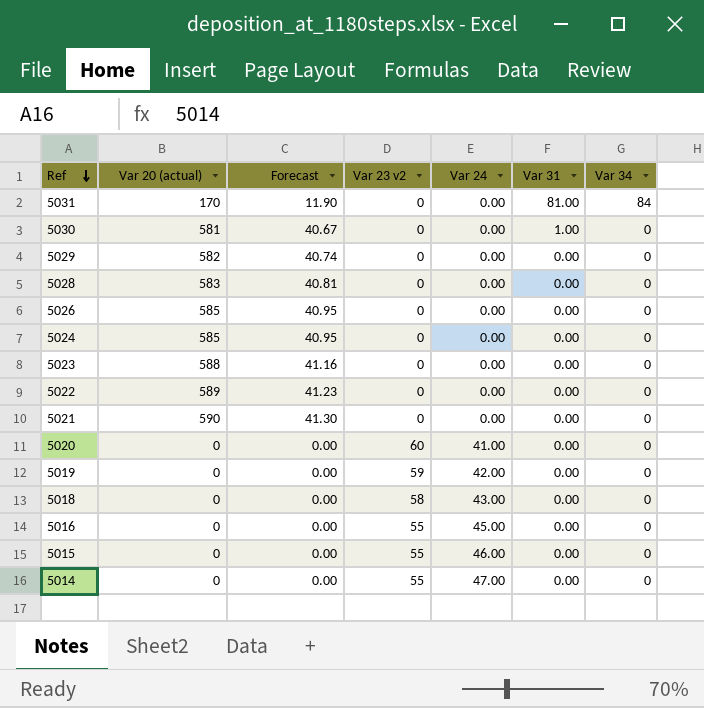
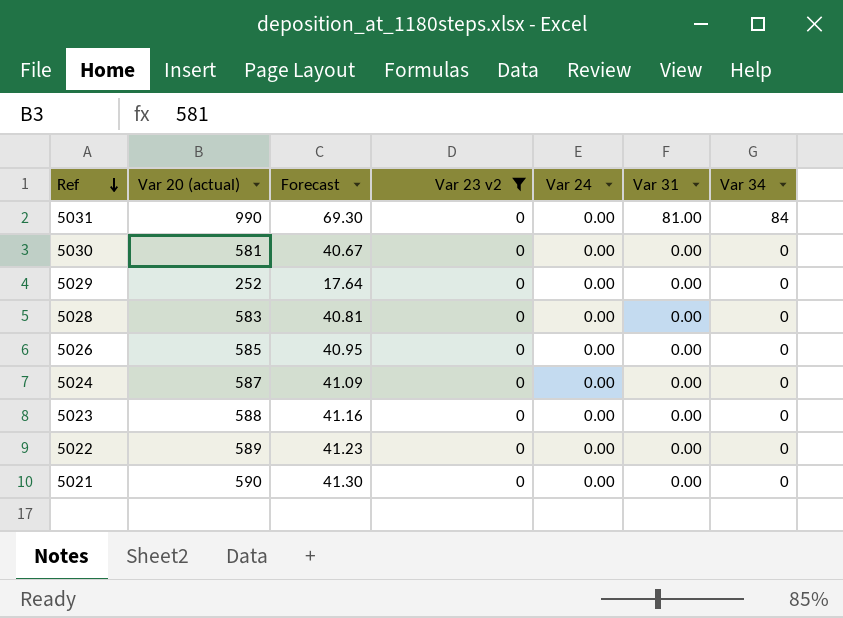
filter: none -> Var 23 v2 = 0
5031 | Var 20 (actual): 170 -> 990
5031 | Forecast: 11.90 -> 69.30
5030 | Var 31: 1.00 -> 0.00
5029 | Var 20 (actual): 582 -> 252
5029 | Forecast: 40.74 -> 17.64
5024 | Var 20 (actual): 585 -> 587
5024 | Forecast: 40.95 -> 41.09

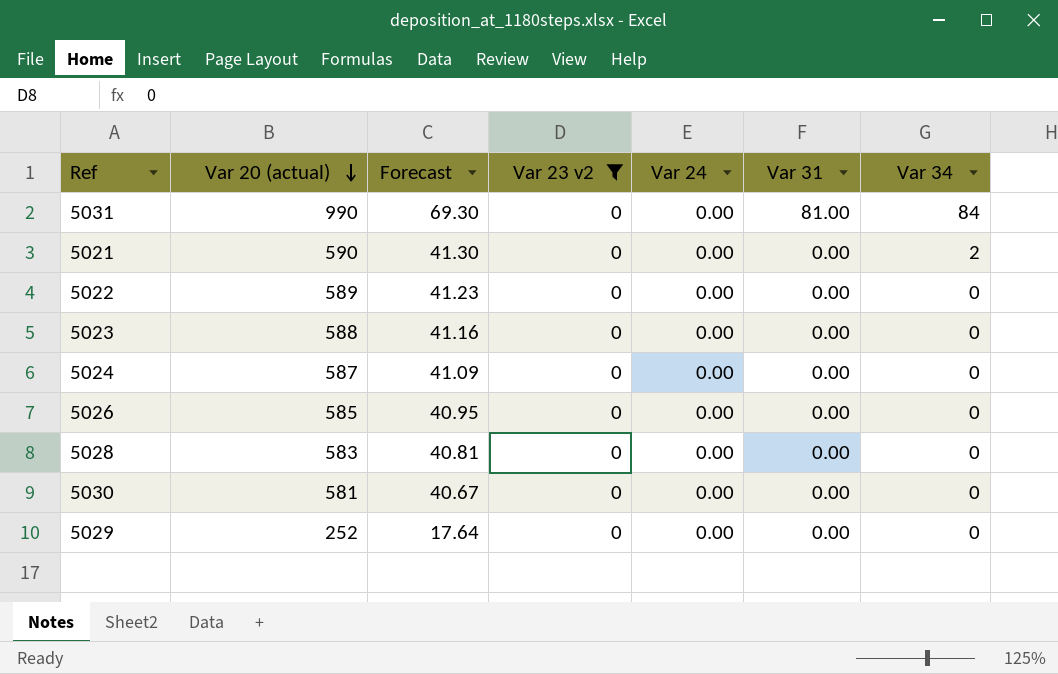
row order: Ref descending -> Var 20 (actual) descending
5021 | Var 34: 0 -> 2

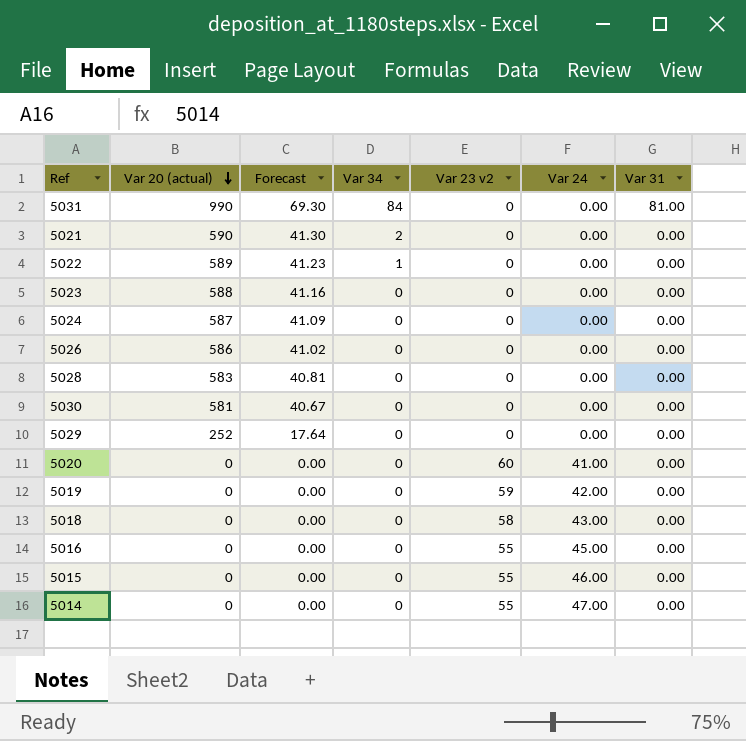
filter: Var 23 v2 = 0 -> none
column Var 34 | position: 7 -> 4
5022 | Var 34: 0 -> 1
5026 | Var 20 (actual): 585 -> 586
5026 | Forecast: 40.95 -> 41.02

